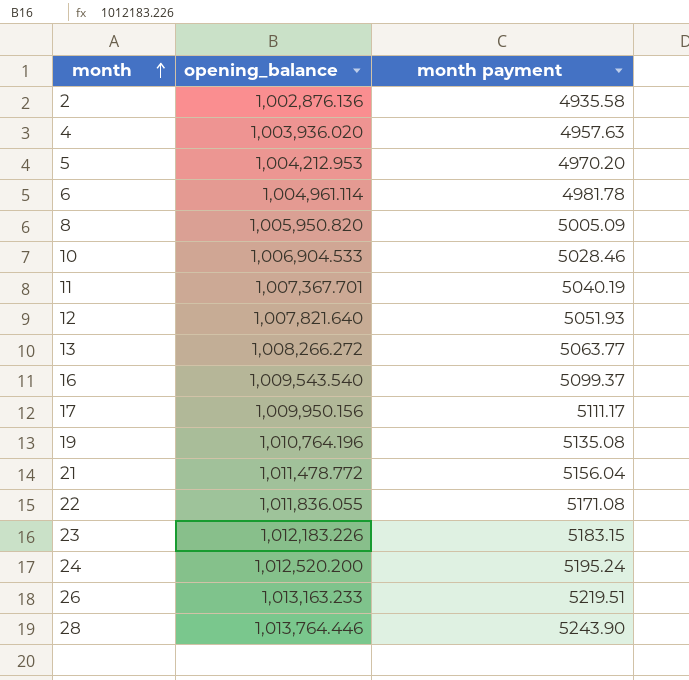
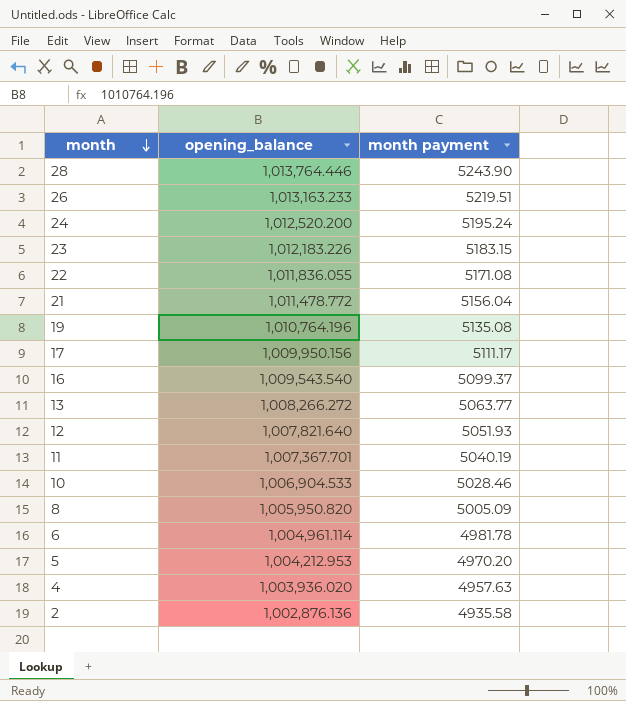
row order: month ascending -> month descending

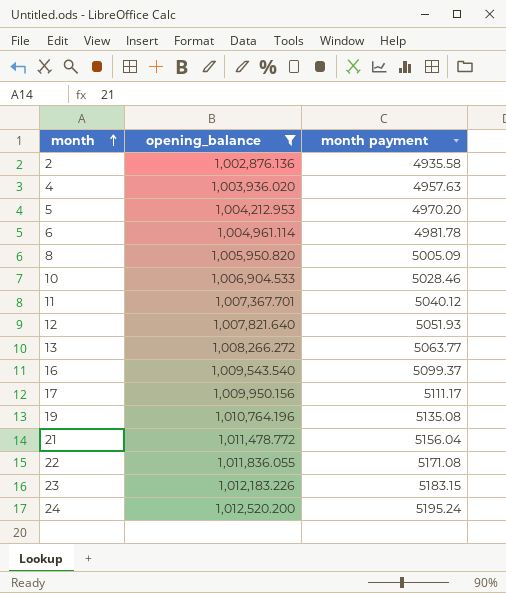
filter: none -> opening_balance <= 1,012,520.200
row order: month descending -> month ascending
11 | month payment: 5040.19 -> 5040.12

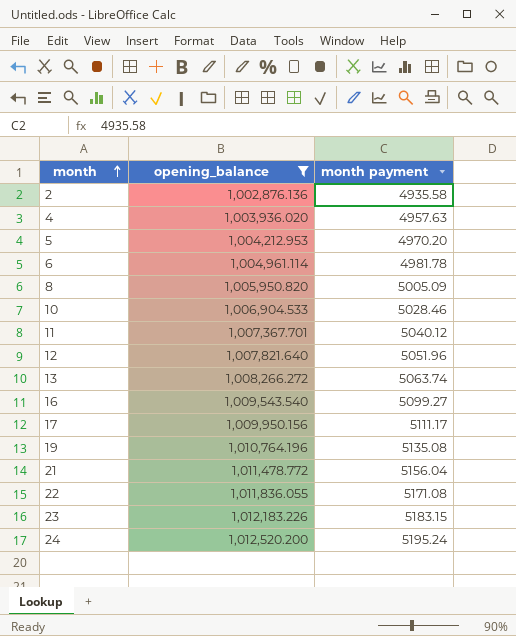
12 | month payment: 5051.93 -> 5051.96
13 | month payment: 5063.77 -> 5063.74
16 | month payment: 5099.37 -> 5099.27

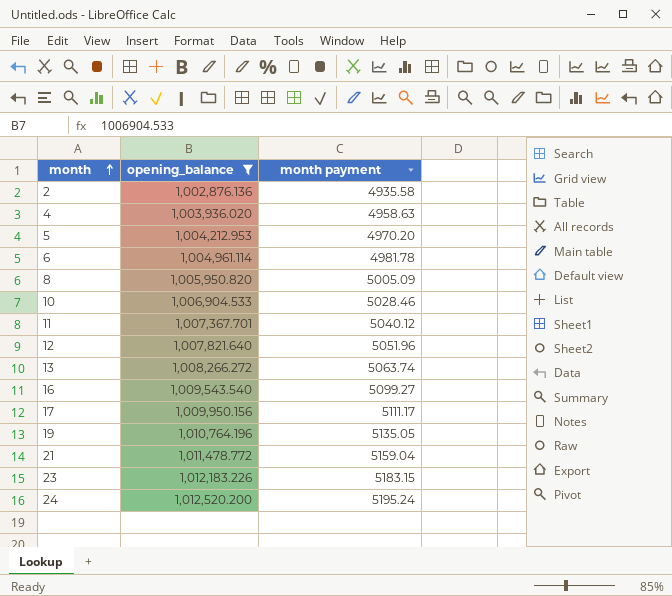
row 22: 1,011,836.055 | 5171.08 -> none
4 | month payment: 4957.63 -> 4958.63
19 | month payment: 5135.08 -> 5135.05
21 | month payment: 5156.04 -> 5159.04

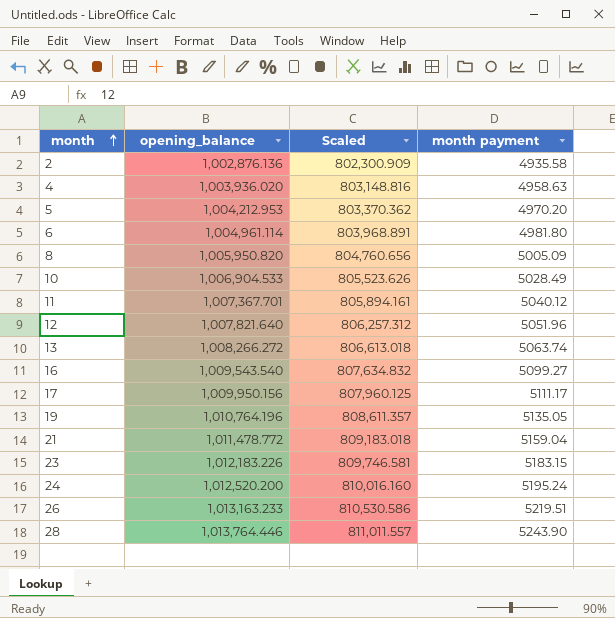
filter: opening_balance <= 1,012,520.200 -> none
column Scaled | formula: none -> [opening_balance] * 0.8
6 | month payment: 4981.78 -> 4981.80
10 | month payment: 5028.46 -> 5028.49

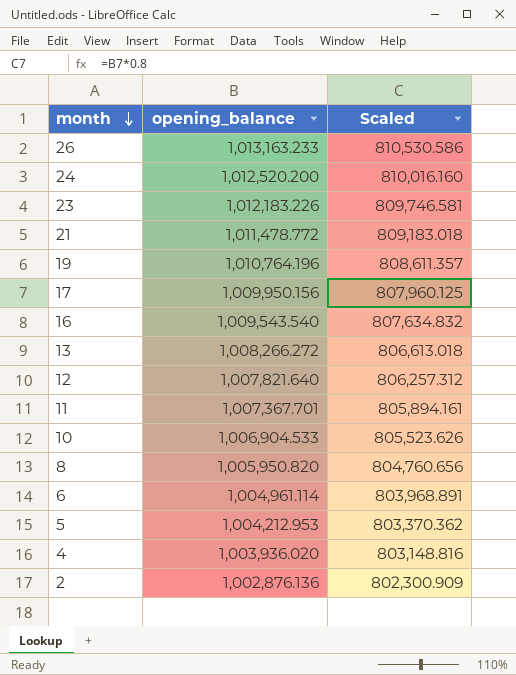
row order: month ascending -> month descending
column month payment | position: 4 -> none
row 28: 1,013,764.446 | 811,011.557 | 5243.90 -> none

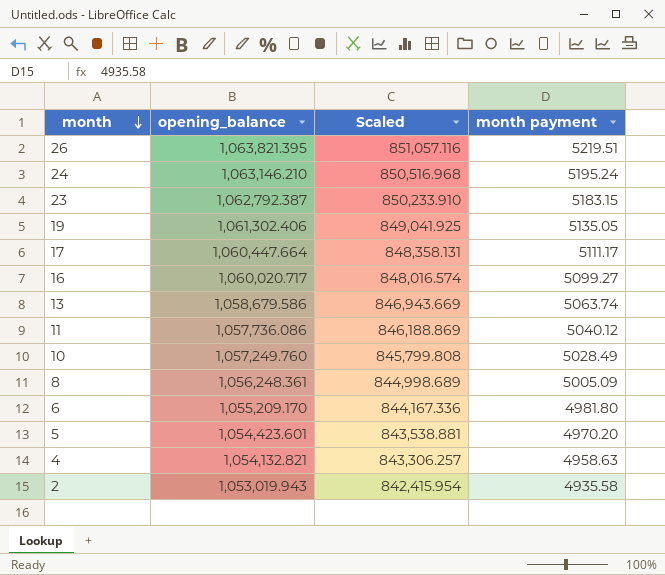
column month payment | position: none -> 4
row 21: 1,011,478.772 | 809,183.018 -> none
row 12: 1,007,821.640 | 806,257.312 -> none
26 | opening_balance: 1,013,163.233 -> 1,063,821.395
26 | Scaled: 810,530.586 -> 851,057.116
24 | opening_balance: 1,012,520.200 -> 1,063,146.210
24 | Scaled: 810,016.160 -> 850,516.968
23 | opening_balance: 1,012,183.226 -> 1,062,792.387
23 | Scaled: 809,746.581 -> 850,233.910
19 | opening_balance: 1,010,764.196 -> 1,061,302.406
19 | Scaled: 808,611.357 -> 849,041.925
17 | opening_balance: 1,009,950.156 -> 1,060,447.664
17 | Scaled: 807,960.125 -> 848,358.131
16 | opening_balance: 1,009,543.540 -> 1,060,020.717
16 | Scaled: 807,634.832 -> 848,016.574
13 | opening_balance: 1,008,266.272 -> 1,058,679.586
13 | Scaled: 806,613.018 -> 846,943.669
11 | opening_balance: 1,007,367.701 -> 1,057,736.086
11 | Scaled: 805,894.161 -> 846,188.869
10 | opening_balance: 1,006,904.533 -> 1,057,249.760
10 | Scaled: 805,523.626 -> 845,799.808
8 | opening_balance: 1,005,950.820 -> 1,056,248.361
8 | Scaled: 804,760.656 -> 844,998.689
6 | opening_balance: 1,004,961.114 -> 1,055,209.170
6 | Scaled: 803,968.891 -> 844,167.336
5 | opening_balance: 1,004,212.953 -> 1,054,423.601
5 | Scaled: 803,370.362 -> 843,538.881
4 | opening_balance: 1,003,936.020 -> 1,054,132.821
4 | Scaled: 803,148.816 -> 843,306.257
2 | opening_balance: 1,002,876.136 -> 1,053,019.943
2 | Scaled: 802,300.909 -> 842,415.954

